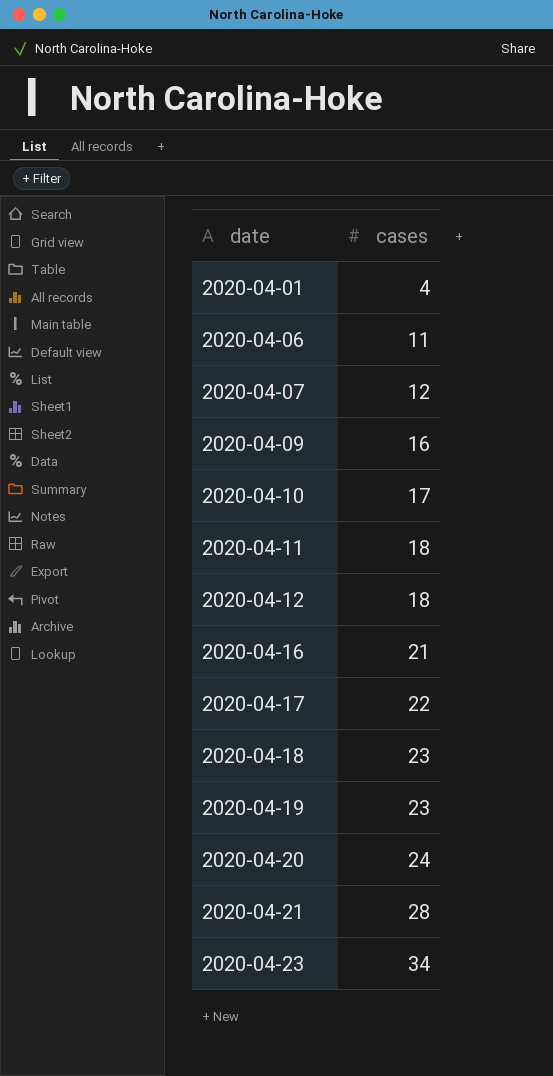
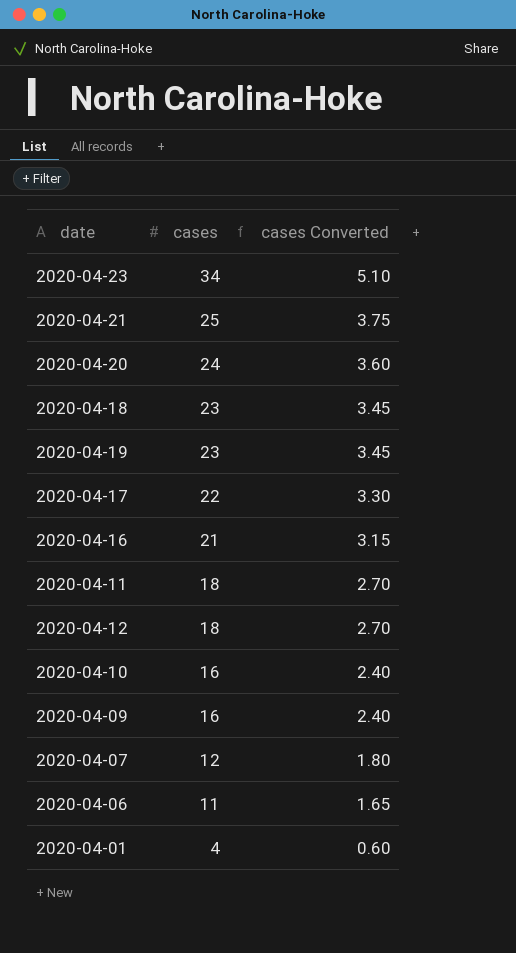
row order: date ascending -> cases descending
column cases Converted | formula: none -> [cases] * 0.15
2020-04-21 | cases: 28 -> 25
2020-04-10 | cases: 17 -> 16

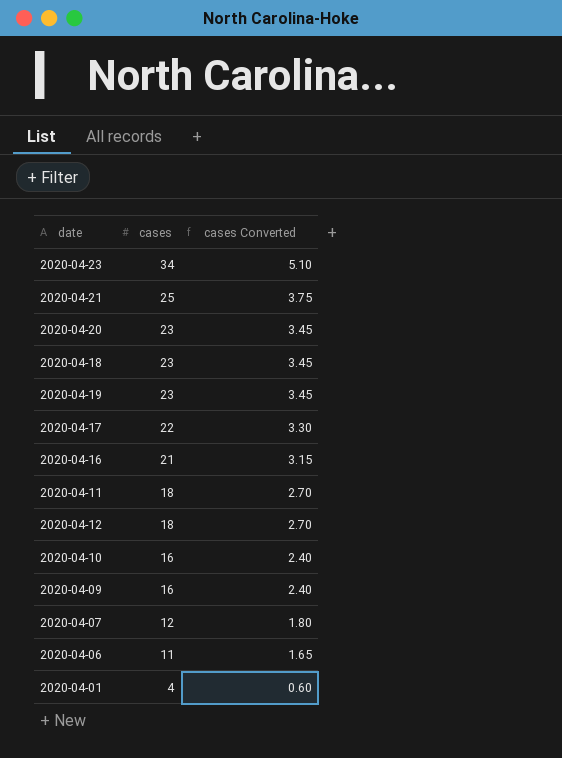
2020-04-20 | cases: 24 -> 23
2020-04-20 | cases Converted: 3.60 -> 3.45

